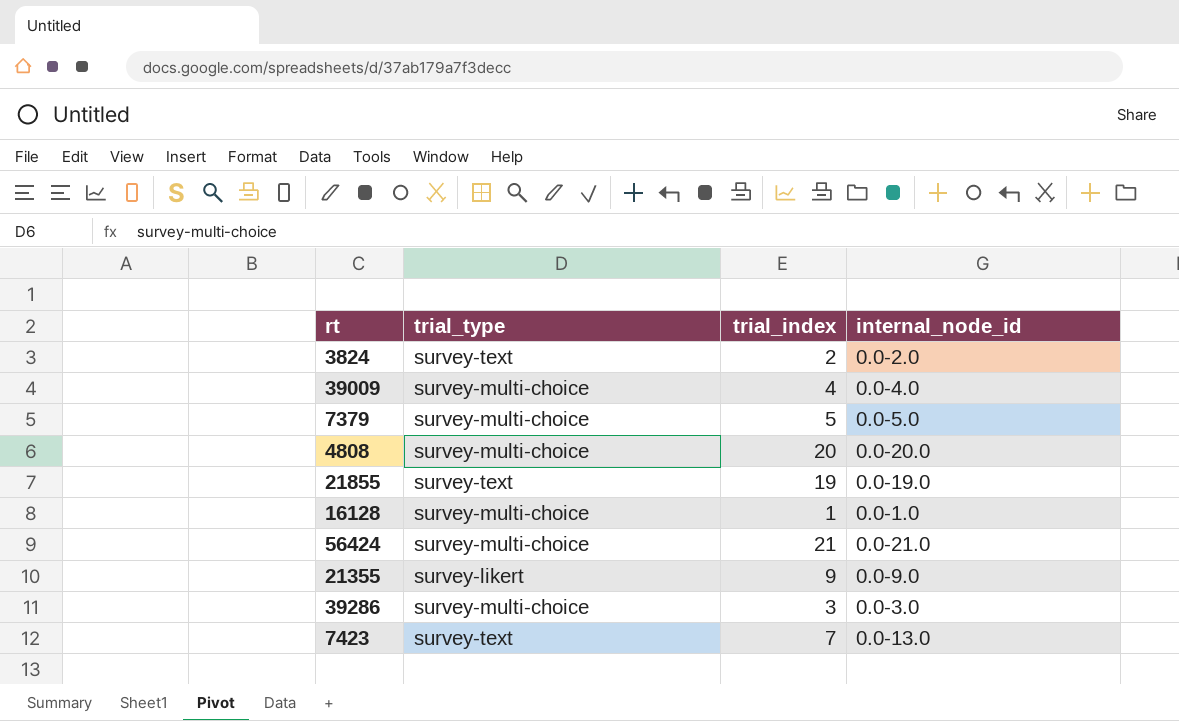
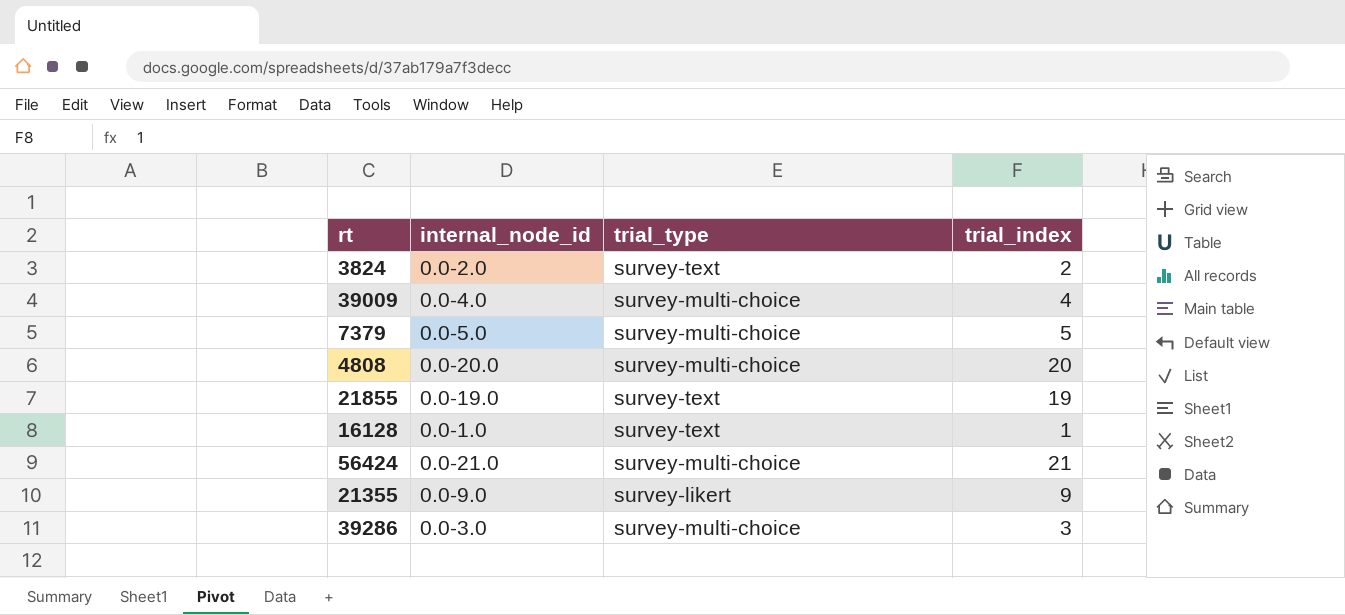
column internal_node_id | position: 4 -> 2
row 7423: survey-text | 7 | 0.0-13.0 -> none
16128 | trial_type: survey-multi-choice -> survey-text

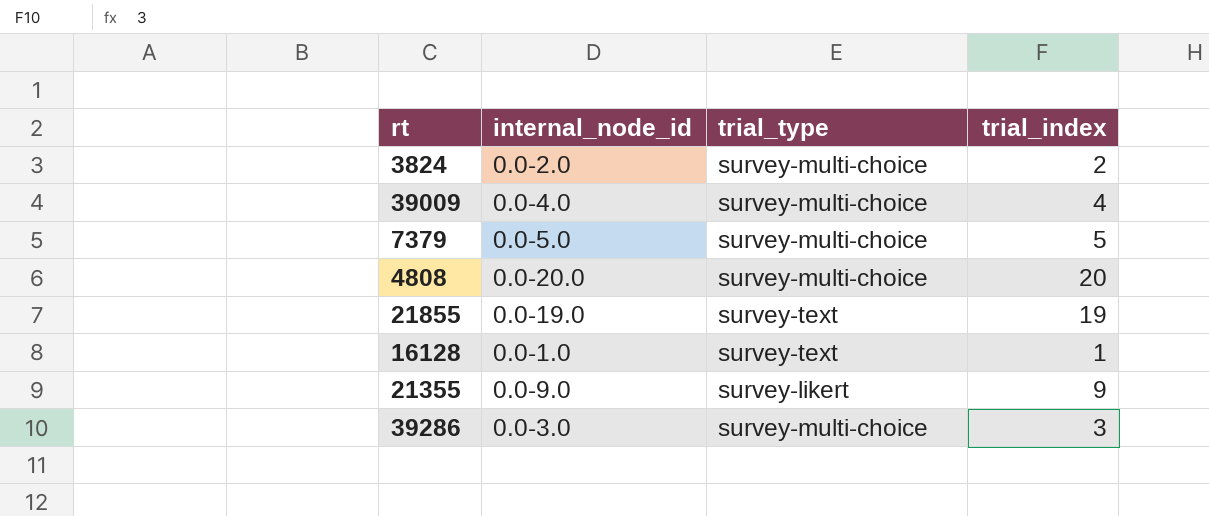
row 56424: 0.0-21.0 | survey-multi-choice | 21 -> none
3824 | trial_type: survey-text -> survey-multi-choice

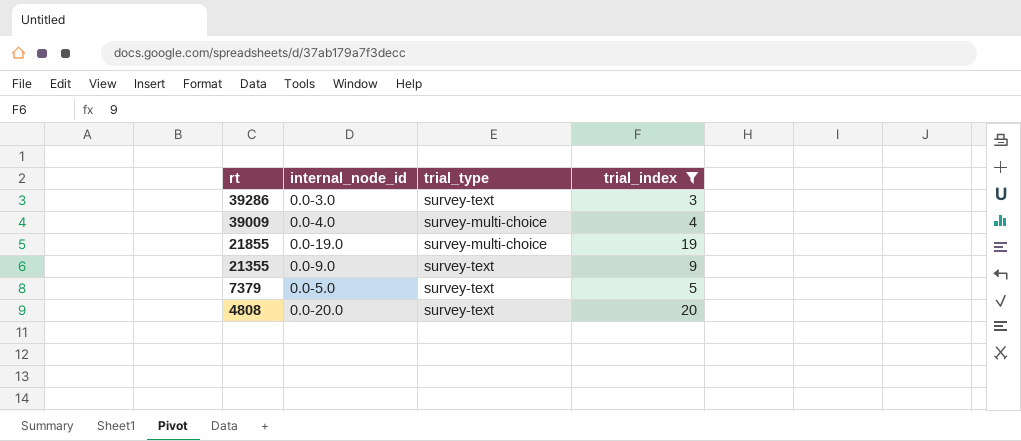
filter: none -> trial_index >= 3
row order: none -> rt descending
39286 | trial_type: survey-multi-choice -> survey-text
21855 | trial_type: survey-text -> survey-multi-choice
21355 | trial_type: survey-likert -> survey-text
7379 | trial_type: survey-multi-choice -> survey-text
4808 | trial_type: survey-multi-choice -> survey-text

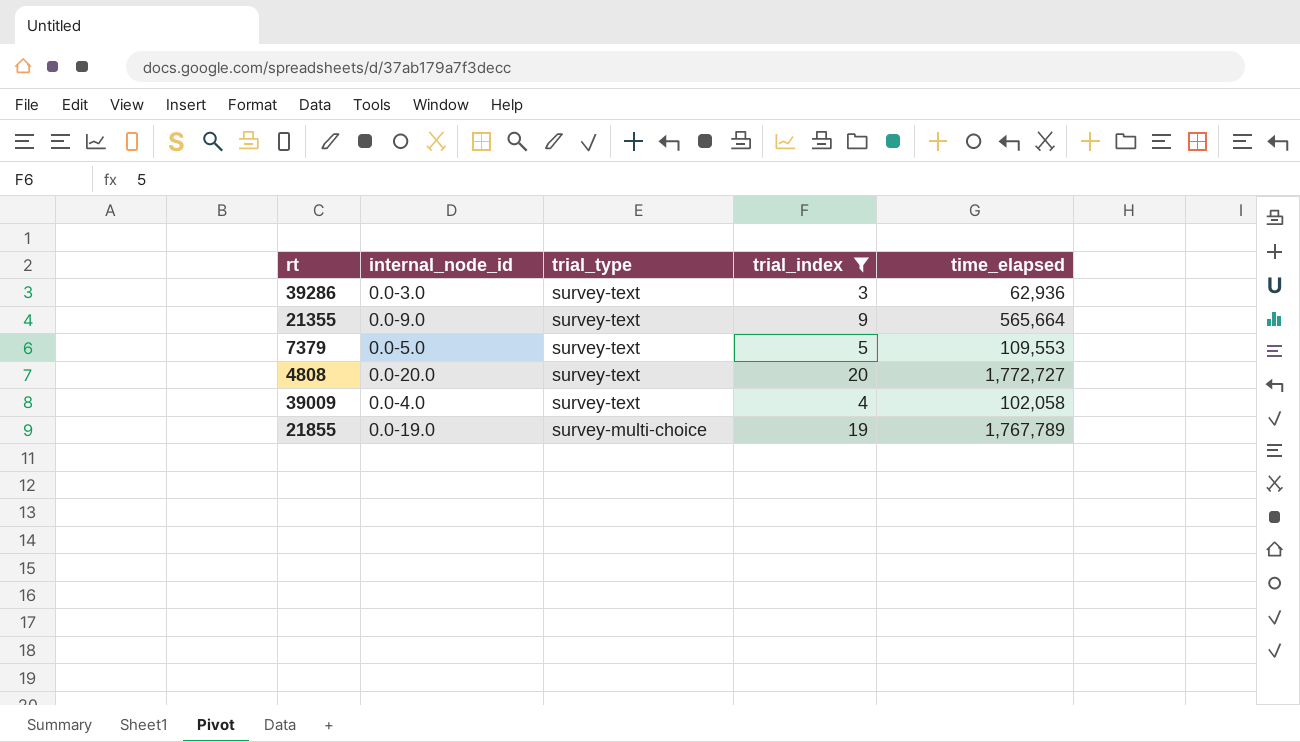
row order: rt descending -> trial_type descending
column time_elapsed | position: none -> 5
39009 | trial_type: survey-multi-choice -> survey-text

